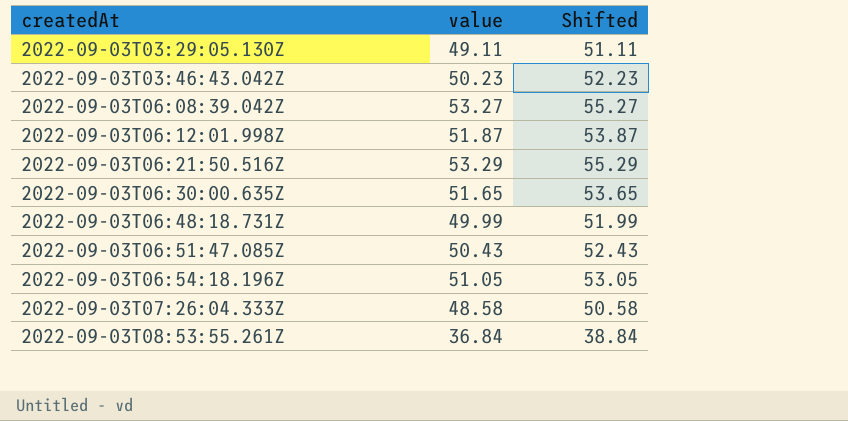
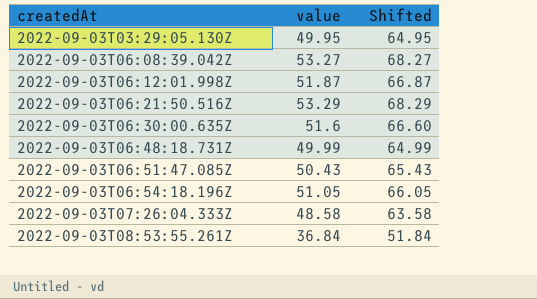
column Shifted | formula: [value] + 2 -> [value] + 15
row 2022-09-03T03:46:43.042Z: 50.23 | 52.23 -> none
2022-09-03T03:29:05.130Z | value: 49.11 -> 49.95
2022-09-03T06:30:00.635Z | value: 51.65 -> 51.6

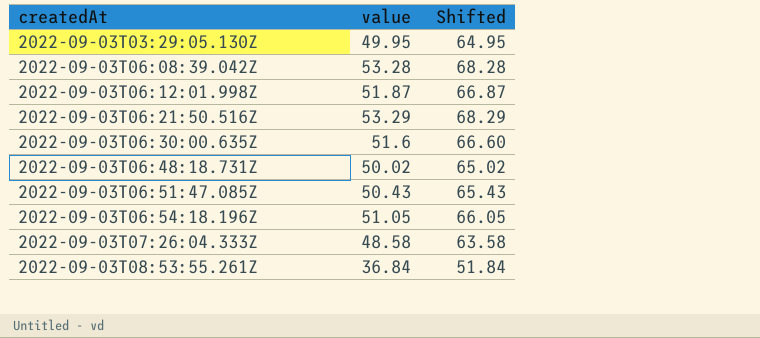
2022-09-03T06:08:39.042Z | value: 53.27 -> 53.28
2022-09-03T06:08:39.042Z | Shifted: 68.27 -> 68.28
2022-09-03T06:48:18.731Z | value: 49.99 -> 50.02
2022-09-03T06:48:18.731Z | Shifted: 64.99 -> 65.02

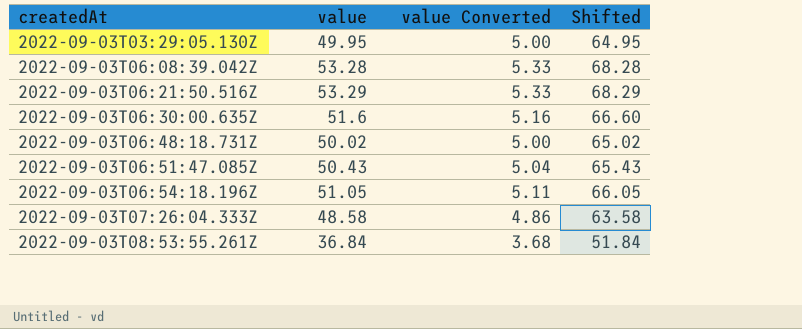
column value Converted | formula: none -> [value] * 0.1
row 2022-09-03T06:12:01.998Z: 51.87 | 66.87 -> none

